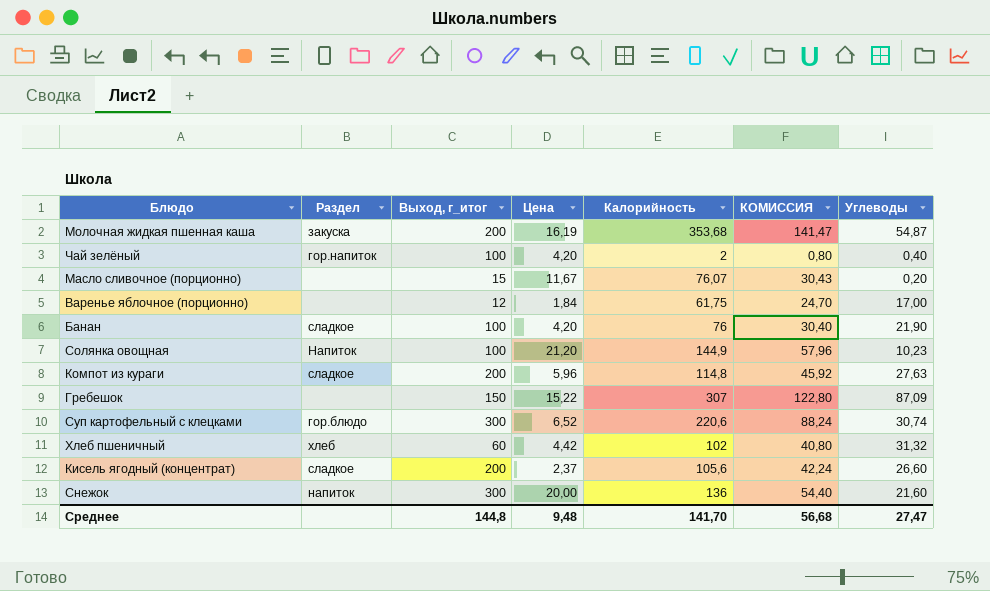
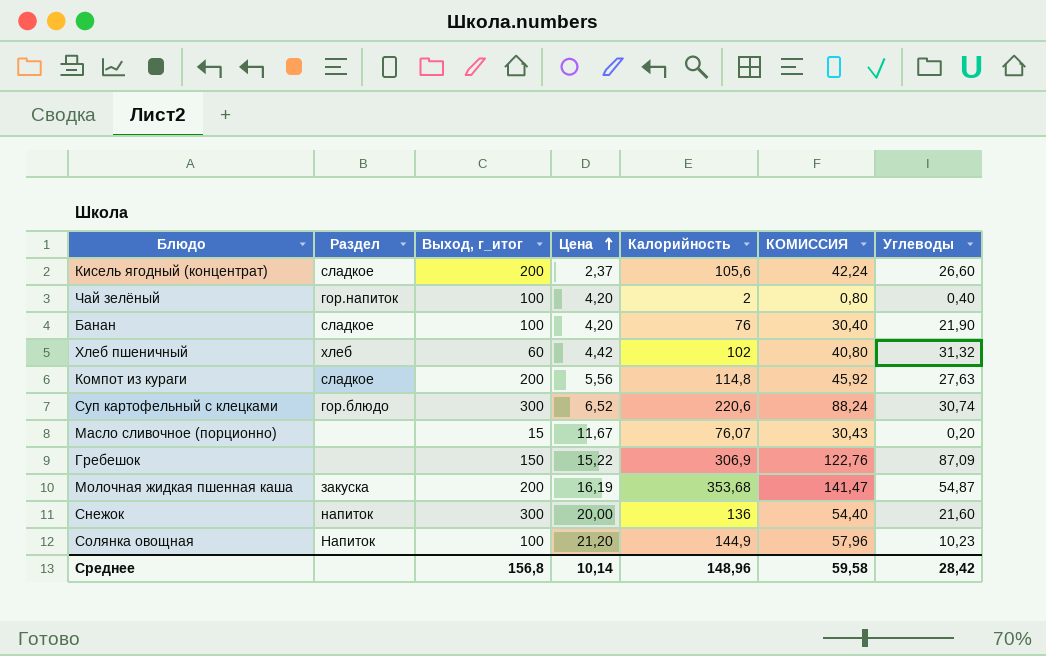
row order: none -> Цена ascending
row Варенье яблочное (порционно): none | 12 | 1,84 | 61,75 | 24,70 | 17,00 -> none
Компот из кураги | Цена: 5,96 -> 5,56
Гребешок | Калорийность: 307 -> 306,9
Гребешок | КОМИССИЯ: 122,80 -> 122,76
Среднее | Выход, г_итог: 144,8 -> 156,8
Среднее | Цена: 9,48 -> 10,14
Среднее | Калорийность: 141,70 -> 148,96
Среднее | КОМИССИЯ: 56,68 -> 59,58
Среднее | Углеводы: 27,47 -> 28,42

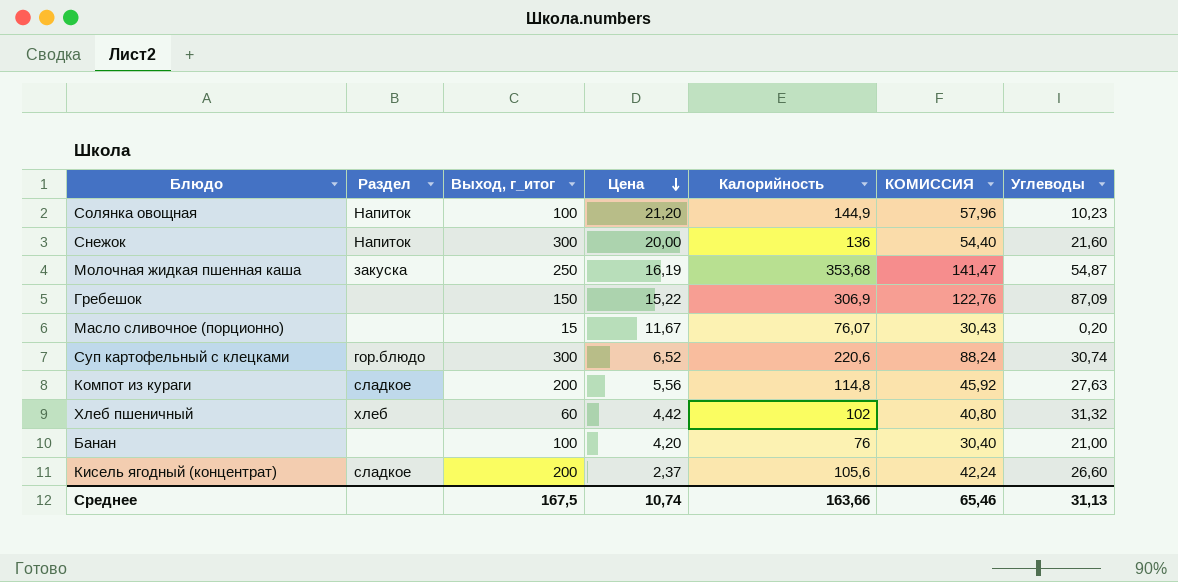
row order: Цена ascending -> Цена descending
row Чай зелёный: гор.напиток | 100 | 4,20 | 2 | 0,80 | 0,40 -> none
Снежок | Раздел: напиток -> Напиток
Молочная жидкая пшенная каша | Выход, г_итог: 200 -> 250
Банан | Раздел: сладкое -> none
Банан | Углеводы: 21,90 -> 21,00
Среднее | Выход, г_итог: 156,8 -> 167,5
Среднее | Цена: 10,14 -> 10,74
Среднее | Калорийность: 148,96 -> 163,66
Среднее | КОМИССИЯ: 59,58 -> 65,46
Среднее | Углеводы: 28,42 -> 31,13

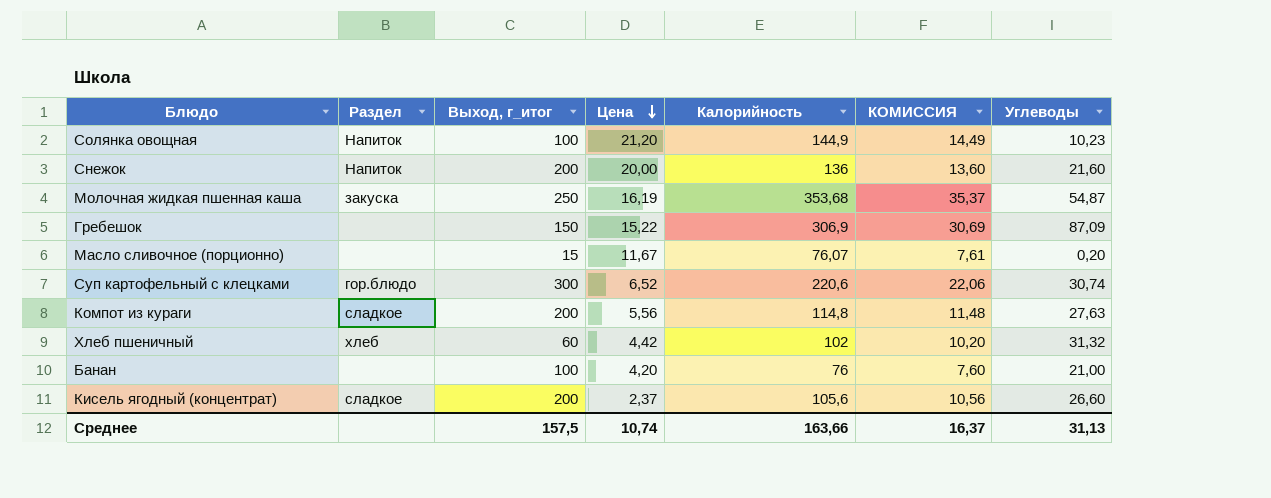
column КОМИССИЯ | formula: [Калорийность] * 0,4 -> [Калорийность] * 0,1
Снежок | Выход, г_итог: 300 -> 200
Среднее | Выход, г_итог: 167,5 -> 157,5
Среднее | КОМИССИЯ: 65,46 -> 16,37

